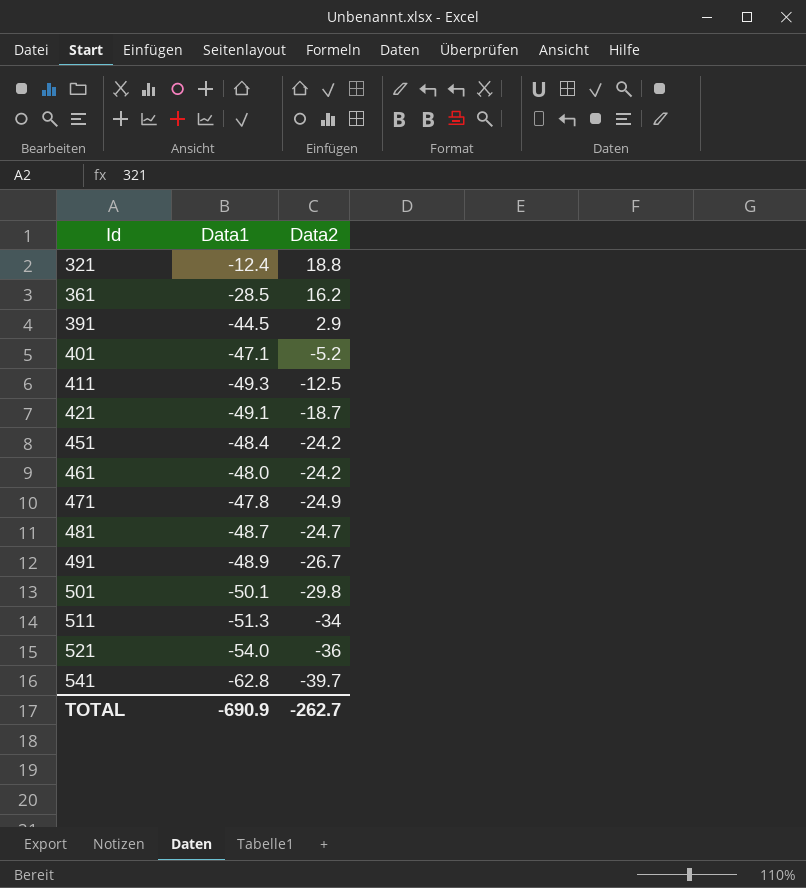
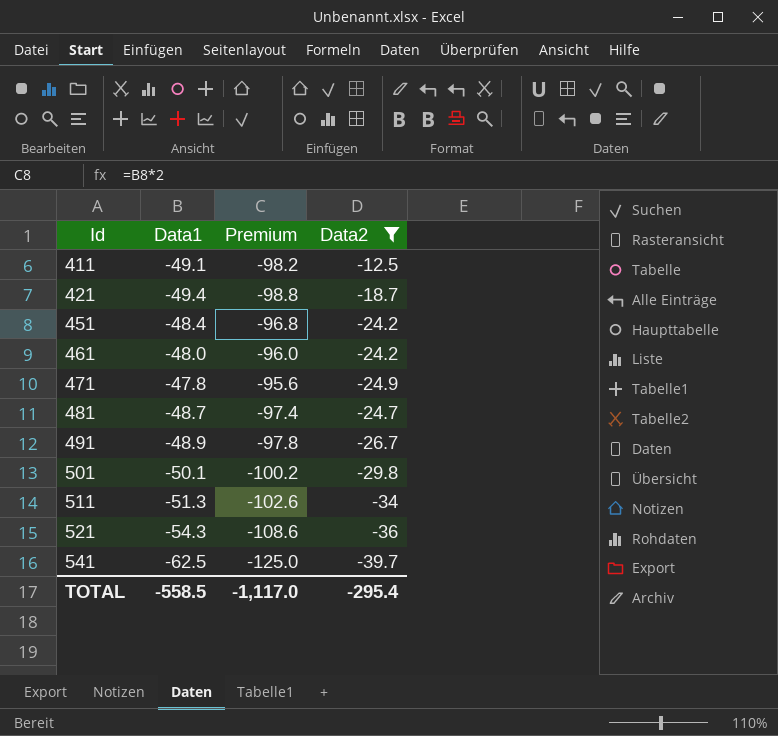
filter: none -> Data2 <= -12.5
column Premium | formula: none -> [Data1] * 2
411 | Data1: -49.3 -> -49.1
421 | Data1: -49.1 -> -49.4
521 | Data1: -54.0 -> -54.3
541 | Data1: -62.8 -> -62.5
TOTAL | Data1: -690.9 -> -558.5
TOTAL | Data2: -262.7 -> -295.4

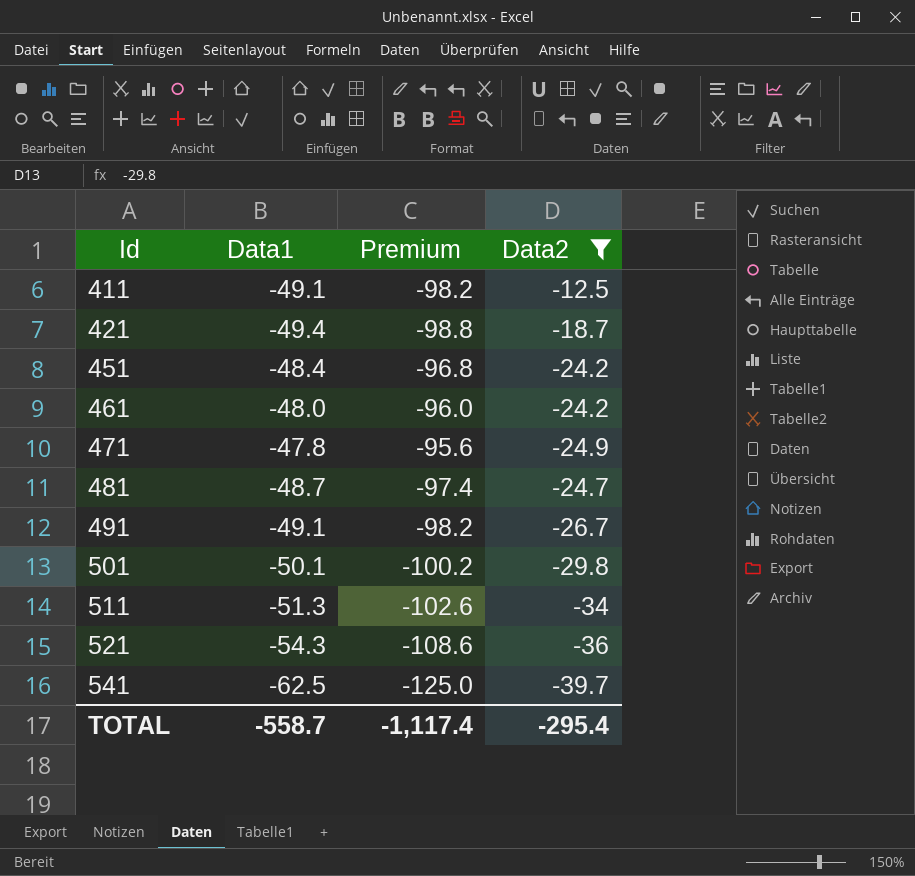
491 | Data1: -48.9 -> -49.1
491 | Premium: -97.8 -> -98.2
TOTAL | Data1: -558.5 -> -558.7
TOTAL | Premium: -1,117.0 -> -1,117.4

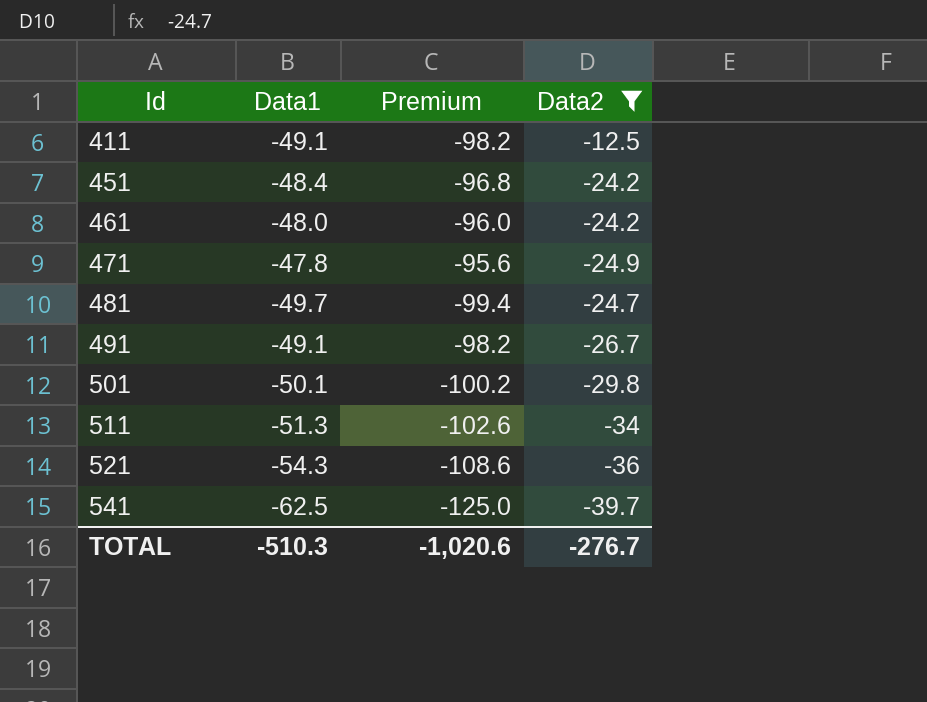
row 421: -49.4 | -98.8 | -18.7 -> none
481 | Data1: -48.7 -> -49.7
481 | Premium: -97.4 -> -99.4
TOTAL | Data1: -558.7 -> -510.3
TOTAL | Premium: -1,117.4 -> -1,020.6
TOTAL | Data2: -295.4 -> -276.7

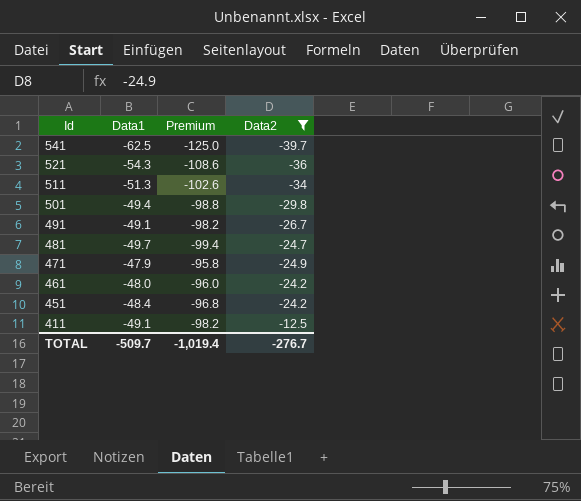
row order: Id ascending -> Id descending
501 | Data1: -50.1 -> -49.4
501 | Premium: -100.2 -> -98.8
471 | Data1: -47.8 -> -47.9
471 | Premium: -95.6 -> -95.8
TOTAL | Data1: -510.3 -> -509.7
TOTAL | Premium: -1,020.6 -> -1,019.4

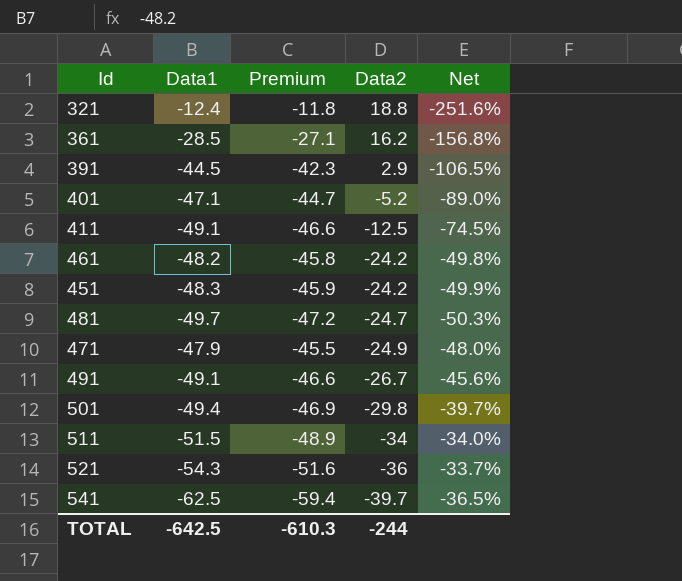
filter: Data2 <= -12.5 -> none
row order: Id descending -> Data2 descending
column Premium | formula: [Data1] * 2 -> [Data1] * 0.95
column Net | formula: none -> ([Data2] - [Data1]) / [Data1]
461 | Data1: -48.0 -> -48.2
451 | Data1: -48.4 -> -48.3
511 | Data1: -51.3 -> -51.5
TOTAL | Data1: -509.7 -> -642.5
TOTAL | Premium: -1,019.4 -> -610.3
TOTAL | Data2: -276.7 -> -244

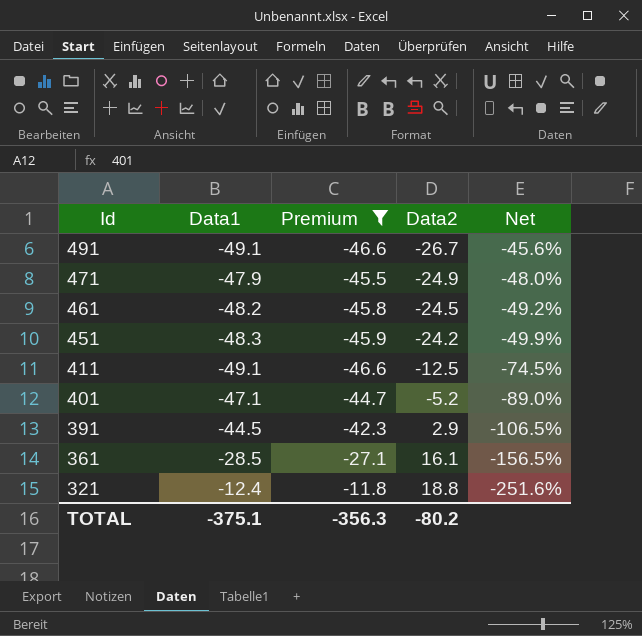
filter: none -> Premium >= -46.6
row order: Data2 descending -> Id descending
461 | Data2: -24.2 -> -24.5
461 | Net: -49.8% -> -49.2%
361 | Data2: 16.2 -> 16.1
361 | Net: -156.8% -> -156.5%
TOTAL | Data1: -642.5 -> -375.1
TOTAL | Premium: -610.3 -> -356.3
TOTAL | Data2: -244 -> -80.2

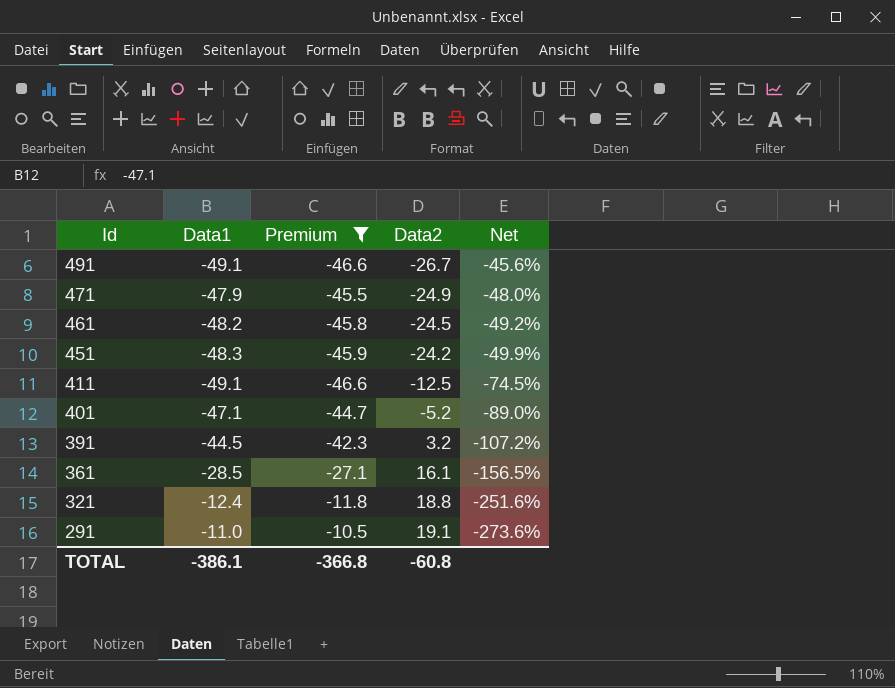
391 | Data2: 2.9 -> 3.2
391 | Net: -106.5% -> -107.2%
row 291: none -> -11.0 | -10.5 | 19.1 | -273.6%
TOTAL | Data1: -375.1 -> -386.1
TOTAL | Premium: -356.3 -> -366.8
TOTAL | Data2: -80.2 -> -60.8

